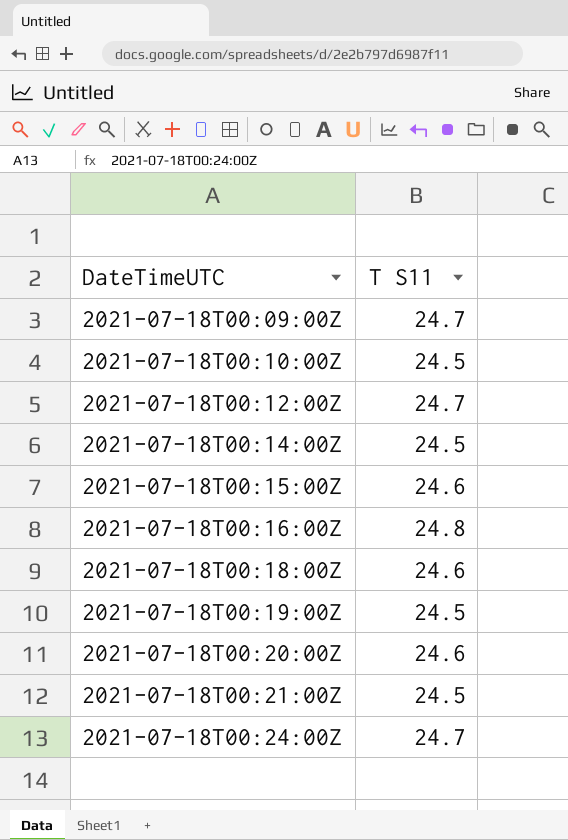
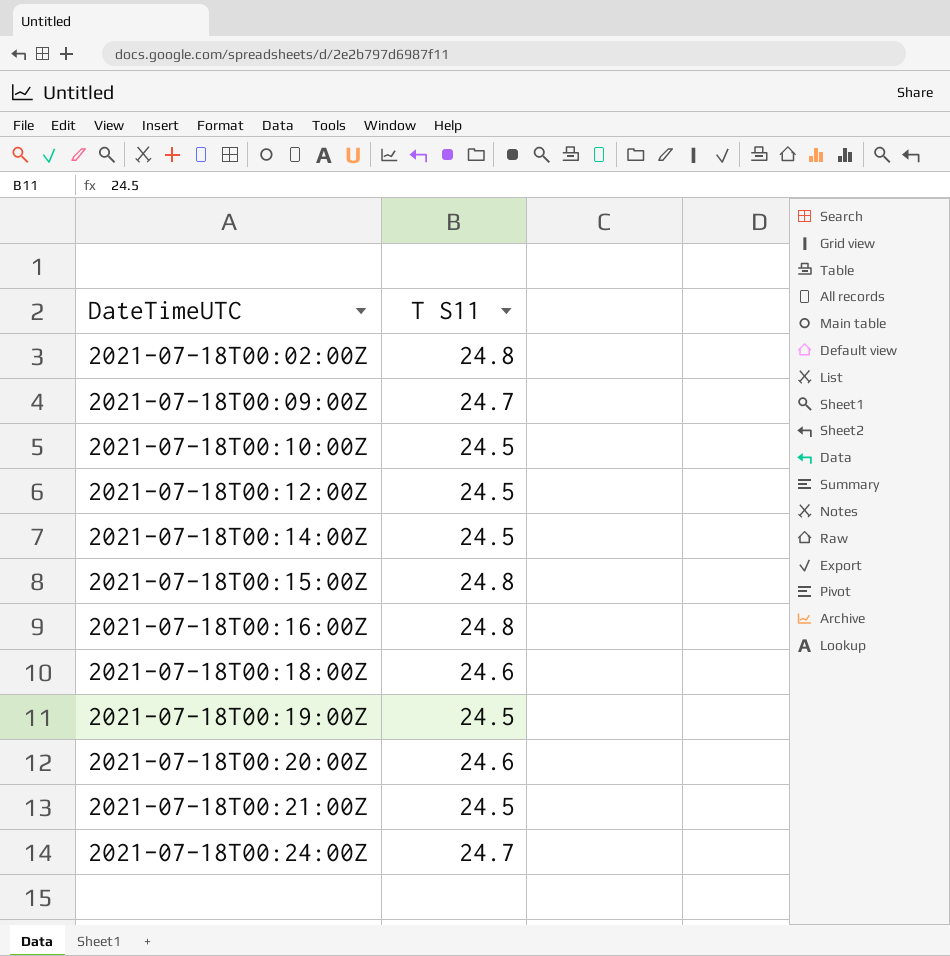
row 2021-07-18T00:02:00Z: none -> 24.8
2021-07-18T00:12:00Z | T S11: 24.7 -> 24.5
2021-07-18T00:15:00Z | T S11: 24.6 -> 24.8

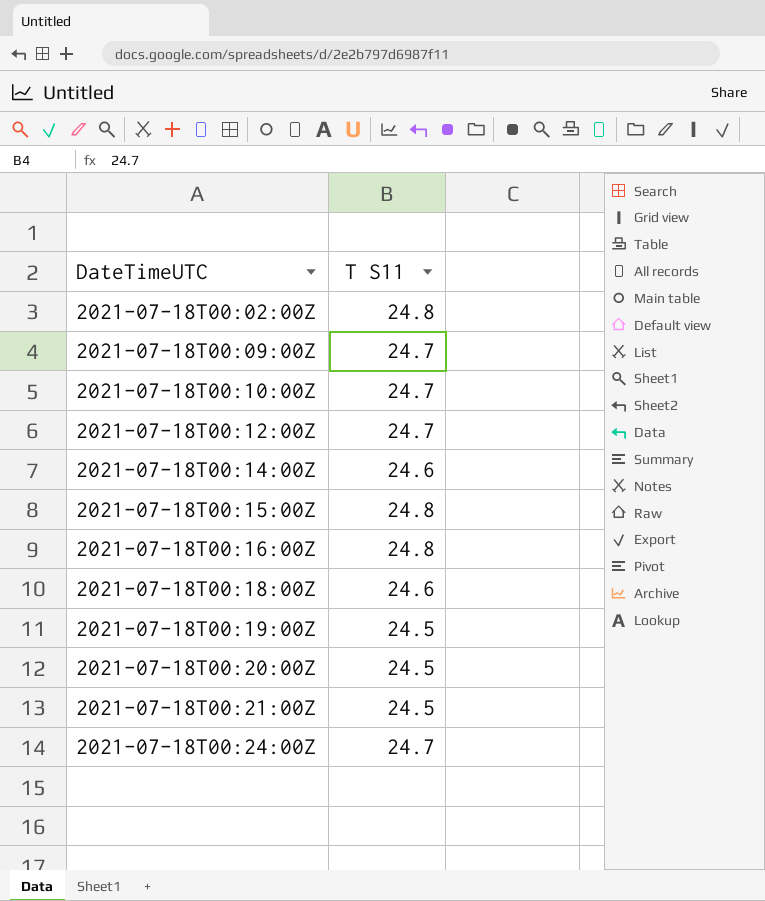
2021-07-18T00:10:00Z | T S11: 24.5 -> 24.7
2021-07-18T00:12:00Z | T S11: 24.5 -> 24.7
2021-07-18T00:14:00Z | T S11: 24.5 -> 24.6
2021-07-18T00:20:00Z | T S11: 24.6 -> 24.5

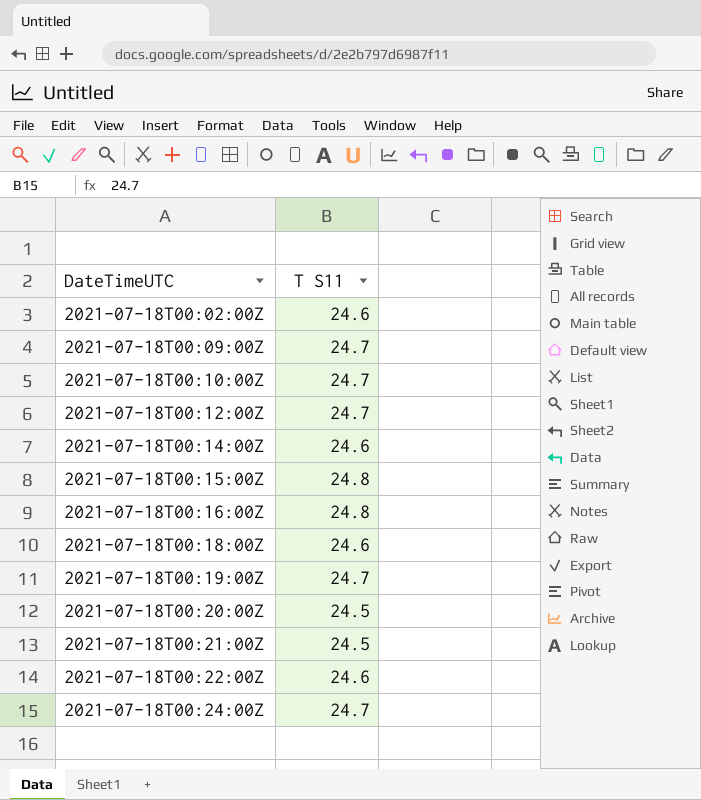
2021-07-18T00:02:00Z | T S11: 24.8 -> 24.6
2021-07-18T00:19:00Z | T S11: 24.5 -> 24.7
row 2021-07-18T00:22:00Z: none -> 24.6

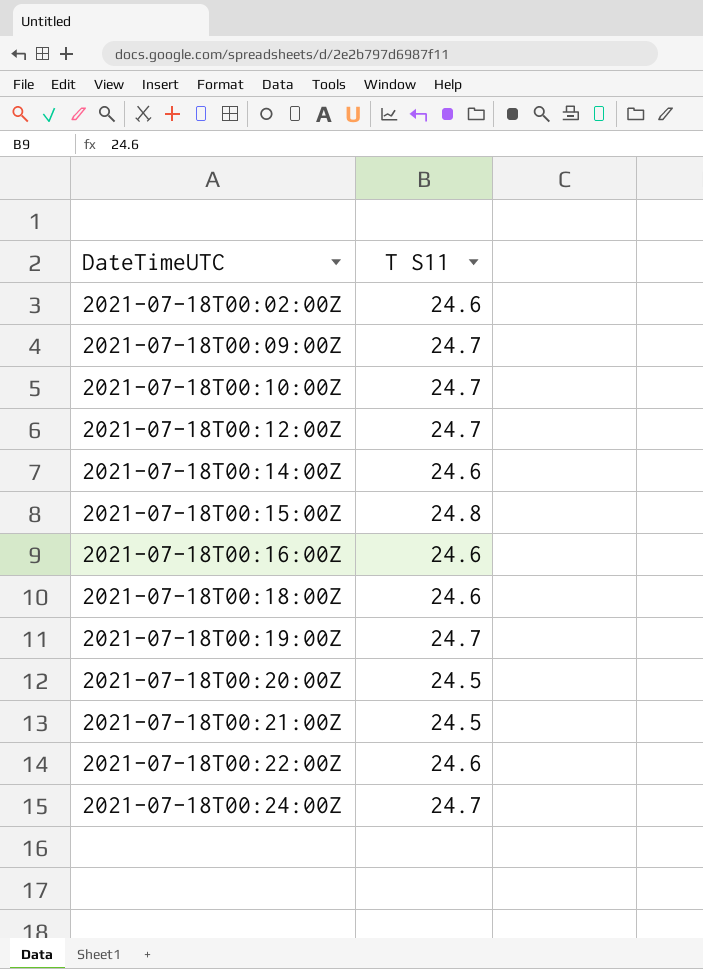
2021-07-18T00:16:00Z | T S11: 24.8 -> 24.6

